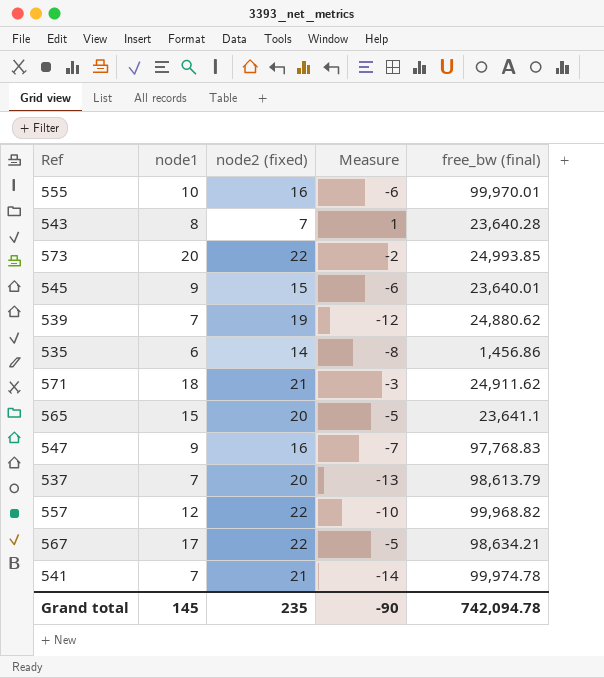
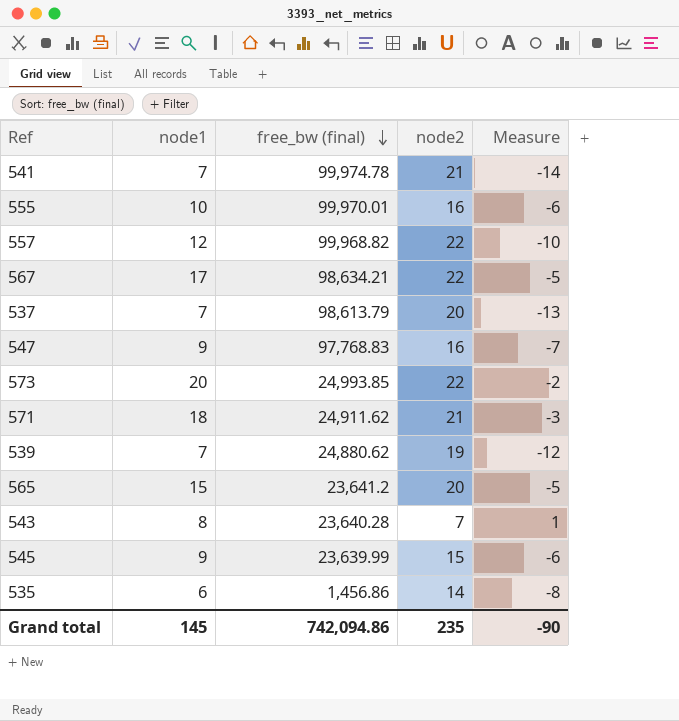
row order: none -> free_bw (final) descending
column free_bw (final) | position: 5 -> 3
column name: node2 (fixed) -> node2
565 | free_bw (final): 23,641.1 -> 23,641.2
545 | free_bw (final): 23,640.01 -> 23,639.99
Grand total | free_bw (final): 742,094.78 -> 742,094.86

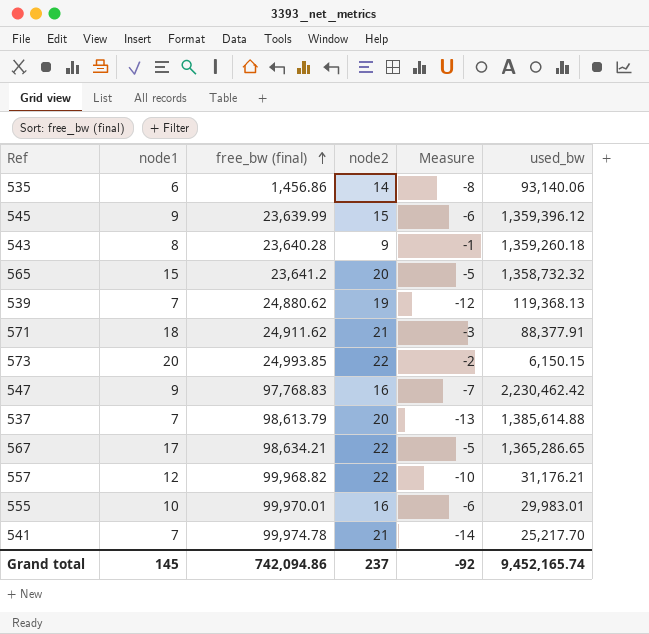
row order: free_bw (final) descending -> free_bw (final) ascending
column used_bw | position: none -> 6
543 | node2: 7 -> 9
543 | Measure: 1 -> -1
Grand total | node2: 235 -> 237
Grand total | Measure: -90 -> -92

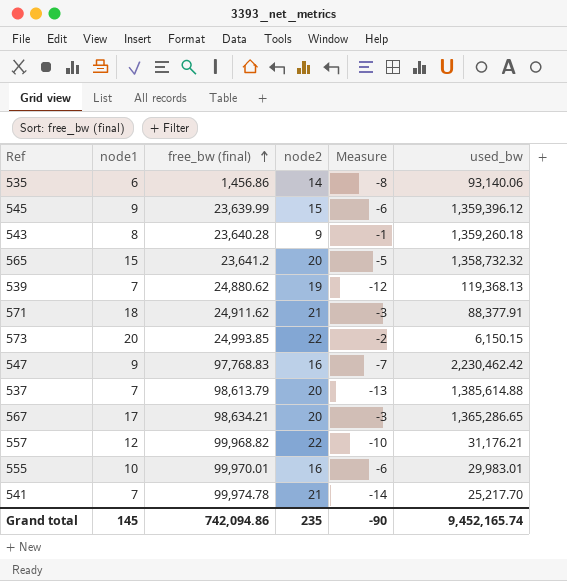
567 | node2: 22 -> 20
567 | Measure: -5 -> -3
Grand total | node2: 237 -> 235
Grand total | Measure: -92 -> -90

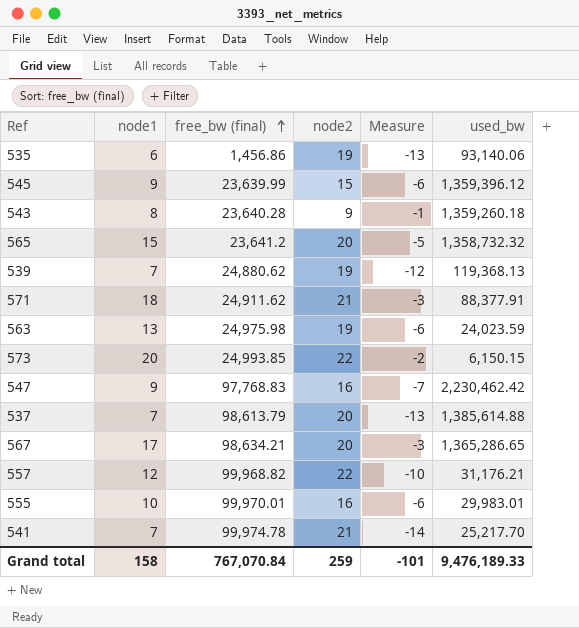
535 | node2: 14 -> 19
535 | Measure: -8 -> -13
row 563: none -> 13 | 24,975.98 | 19 | -6 | 24,023.59
Grand total | node1: 145 -> 158
Grand total | free_bw (final): 742,094.86 -> 767,070.84
Grand total | node2: 235 -> 259
Grand total | Measure: -90 -> -101
Grand total | used_bw: 9,452,165.74 -> 9,476,189.33

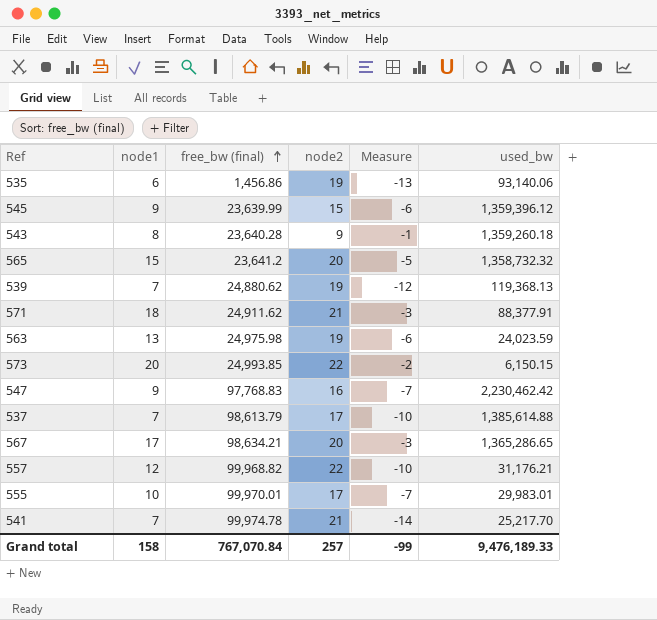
537 | node2: 20 -> 17
537 | Measure: -13 -> -10
555 | node2: 16 -> 17
555 | Measure: -6 -> -7
Grand total | node2: 259 -> 257
Grand total | Measure: -101 -> -99

